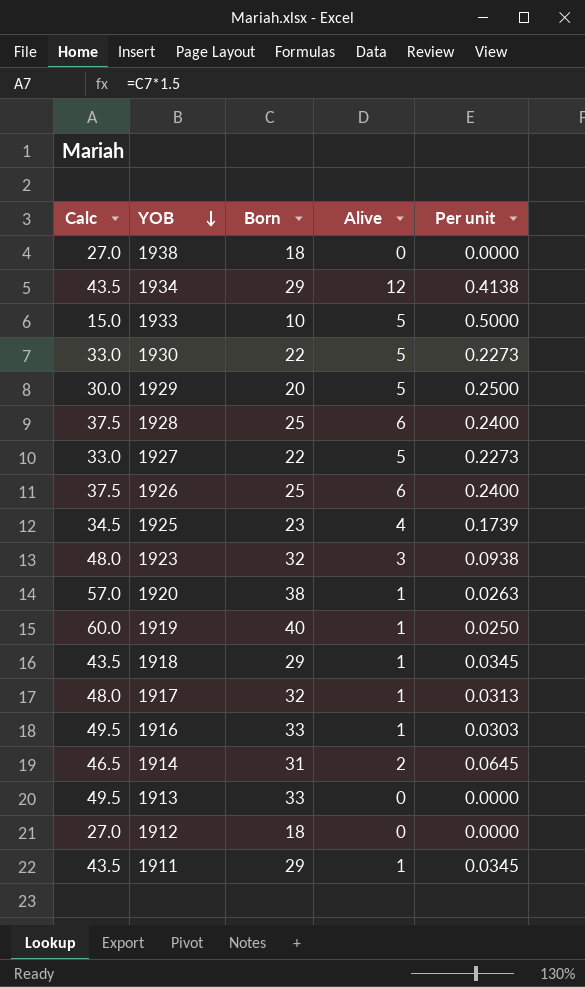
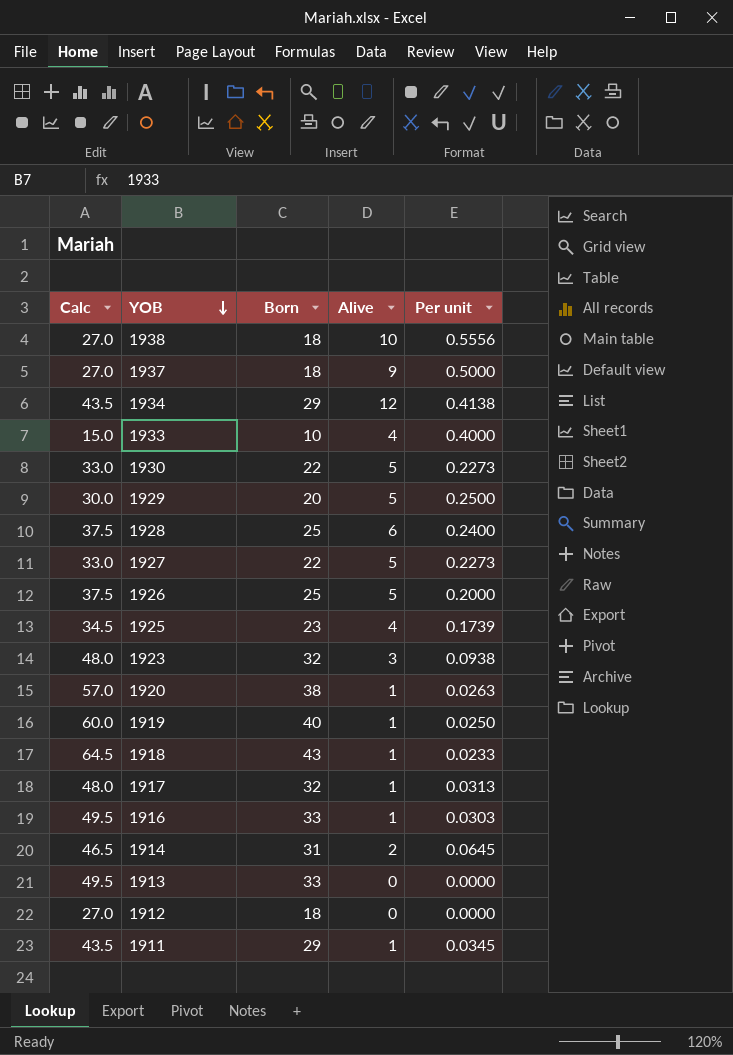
1938 | Alive: 0 -> 10
1938 | Per unit: 0.0000 -> 0.5556
row 1937: none -> 27.0 | 18 | 9 | 0.5000
1933 | Alive: 5 -> 4
1933 | Per unit: 0.5000 -> 0.4000
1926 | Alive: 6 -> 5
1926 | Per unit: 0.2400 -> 0.2000
1918 | Calc: 43.5 -> 64.5
1918 | Born: 29 -> 43
1918 | Per unit: 0.0345 -> 0.0233

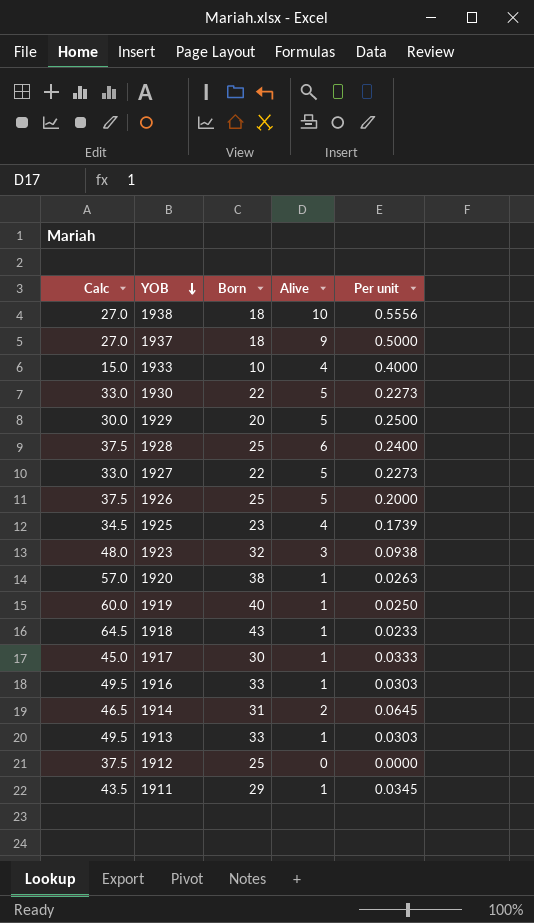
row 1934: 43.5 | 29 | 12 | 0.4138 -> none
1917 | Calc: 48.0 -> 45.0
1917 | Born: 32 -> 30
1917 | Per unit: 0.0313 -> 0.0333
1913 | Alive: 0 -> 1
1913 | Per unit: 0.0000 -> 0.0303
1912 | Calc: 27.0 -> 37.5
1912 | Born: 18 -> 25

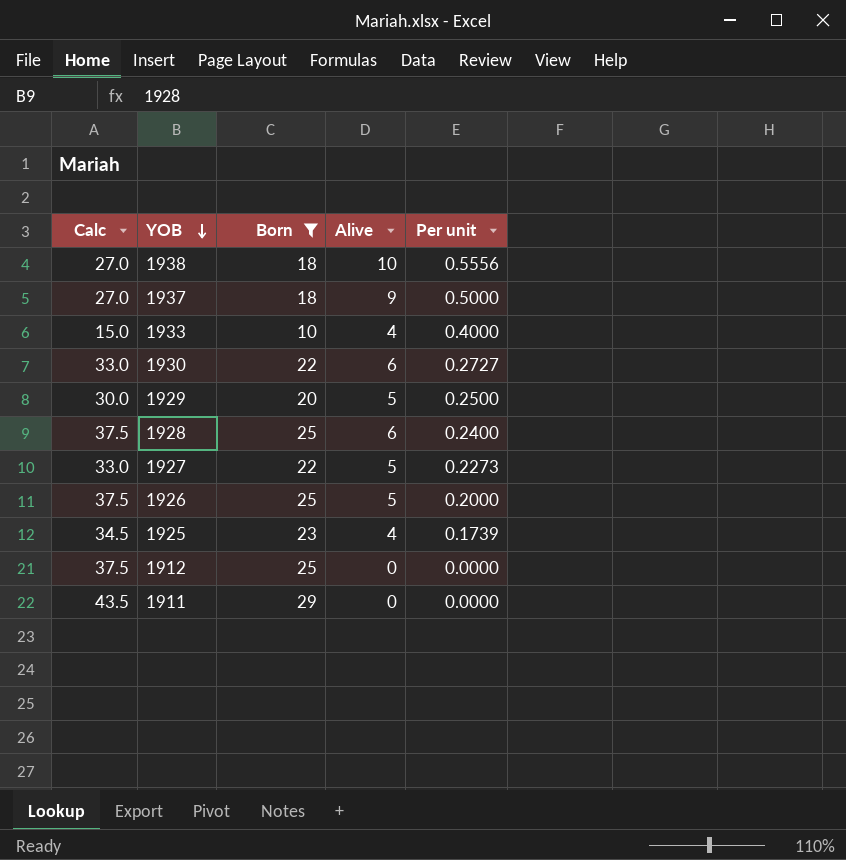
filter: none -> Born <= 29
1930 | Alive: 5 -> 6
1930 | Per unit: 0.2273 -> 0.2727
1911 | Alive: 1 -> 0
1911 | Per unit: 0.0345 -> 0.0000

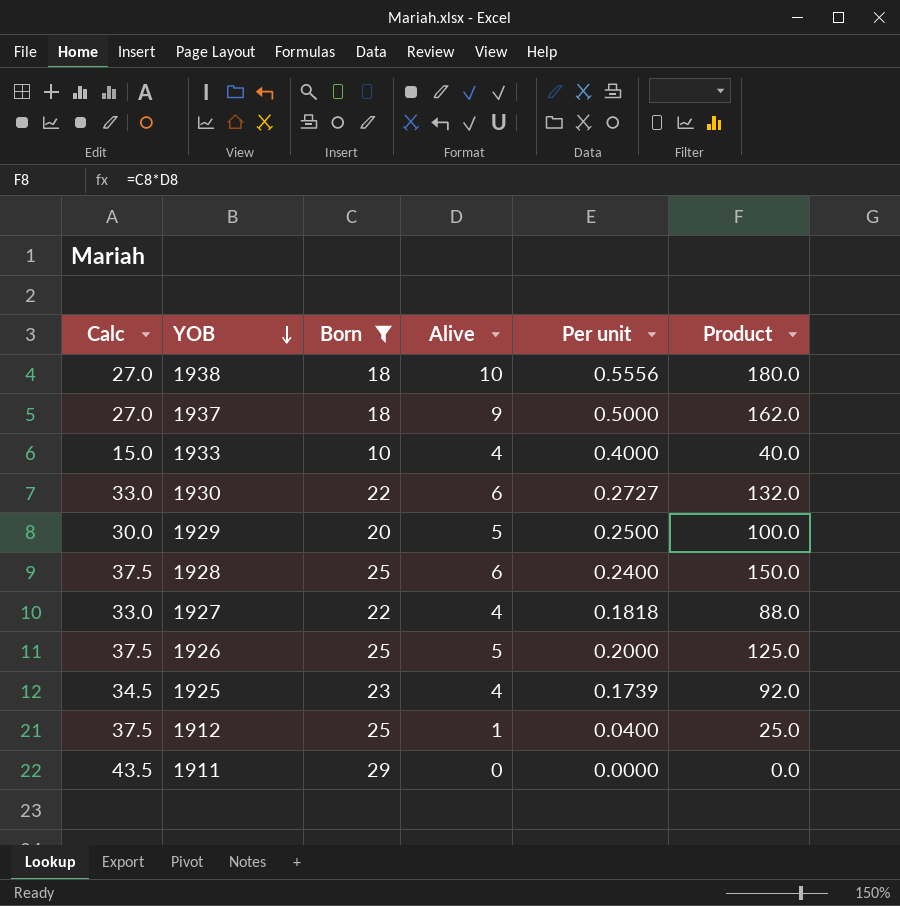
column Product | formula: none -> [Born] * [Alive]
1927 | Alive: 5 -> 4
1927 | Per unit: 0.2273 -> 0.1818
1912 | Alive: 0 -> 1
1912 | Per unit: 0.0000 -> 0.0400

